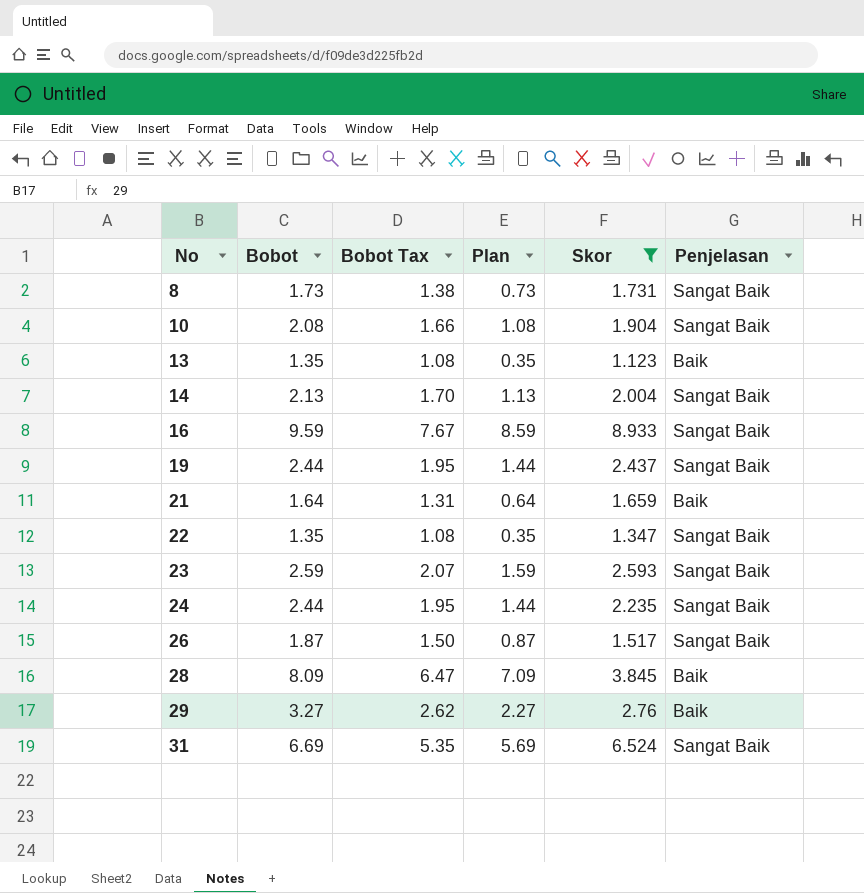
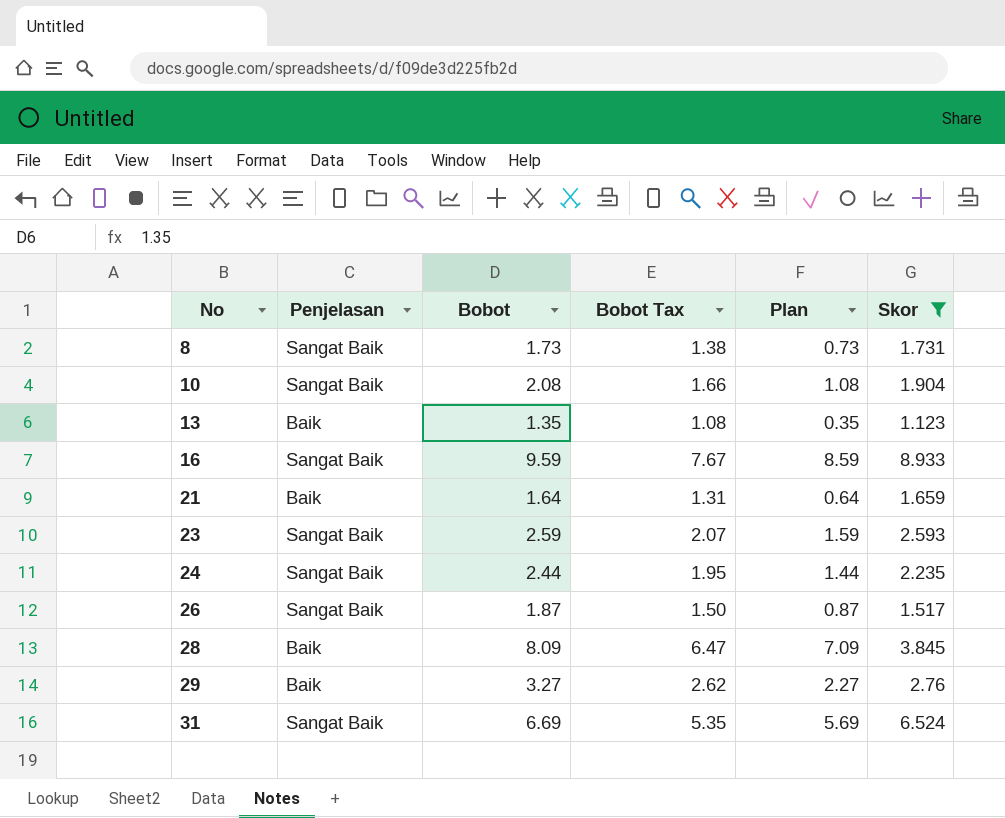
column Penjelasan | position: 6 -> 2
row 14: 2.13 | 1.70 | 1.13 | 2.004 | Sangat Baik -> none
row 19: 2.44 | 1.95 | 1.44 | 2.437 | Sangat Baik -> none
row 22: 1.35 | 1.08 | 0.35 | 1.347 | Sangat Baik -> none

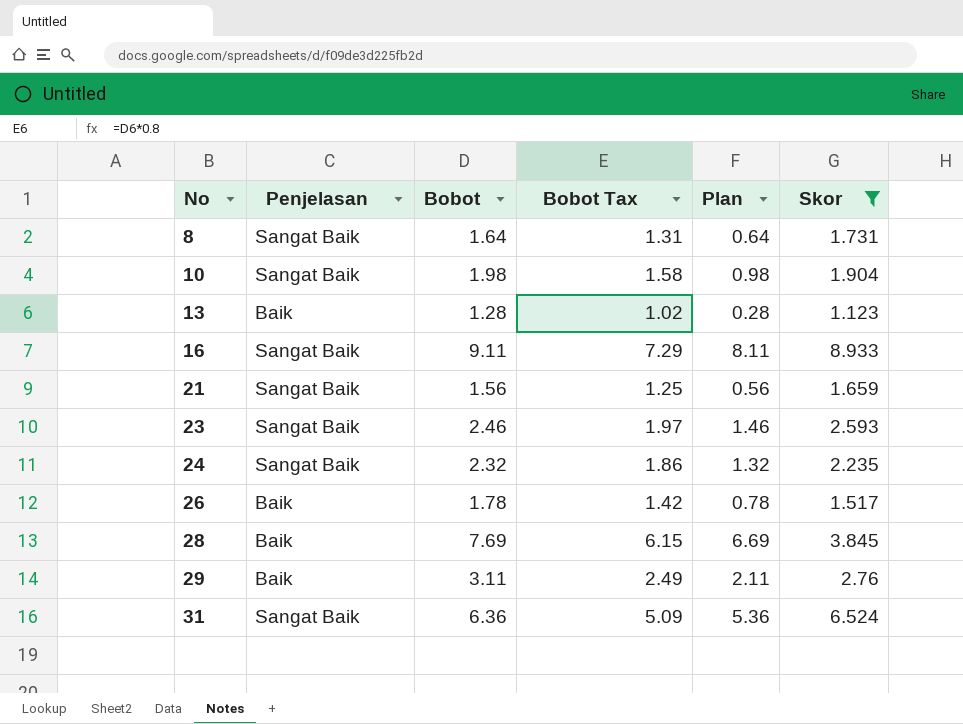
8 | Bobot: 1.73 -> 1.64
8 | Bobot Tax: 1.38 -> 1.31
8 | Plan: 0.73 -> 0.64
10 | Bobot: 2.08 -> 1.98
10 | Bobot Tax: 1.66 -> 1.58
10 | Plan: 1.08 -> 0.98
13 | Bobot: 1.35 -> 1.28
13 | Bobot Tax: 1.08 -> 1.02
13 | Plan: 0.35 -> 0.28
16 | Bobot: 9.59 -> 9.11
16 | Bobot Tax: 7.67 -> 7.29
16 | Plan: 8.59 -> 8.11
21 | Penjelasan: Baik -> Sangat Baik
21 | Bobot: 1.64 -> 1.56
21 | Bobot Tax: 1.31 -> 1.25
21 | Plan: 0.64 -> 0.56
23 | Bobot: 2.59 -> 2.46
23 | Bobot Tax: 2.07 -> 1.97
23 | Plan: 1.59 -> 1.46
24 | Bobot: 2.44 -> 2.32
24 | Bobot Tax: 1.95 -> 1.86
24 | Plan: 1.44 -> 1.32
26 | Penjelasan: Sangat Baik -> Baik
26 | Bobot: 1.87 -> 1.78
26 | Bobot Tax: 1.50 -> 1.42
26 | Plan: 0.87 -> 0.78
28 | Bobot: 8.09 -> 7.69
28 | Bobot Tax: 6.47 -> 6.15
28 | Plan: 7.09 -> 6.69
29 | Bobot: 3.27 -> 3.11
29 | Bobot Tax: 2.62 -> 2.49
29 | Plan: 2.27 -> 2.11
31 | Bobot: 6.69 -> 6.36
31 | Bobot Tax: 5.35 -> 5.09
31 | Plan: 5.69 -> 5.36

